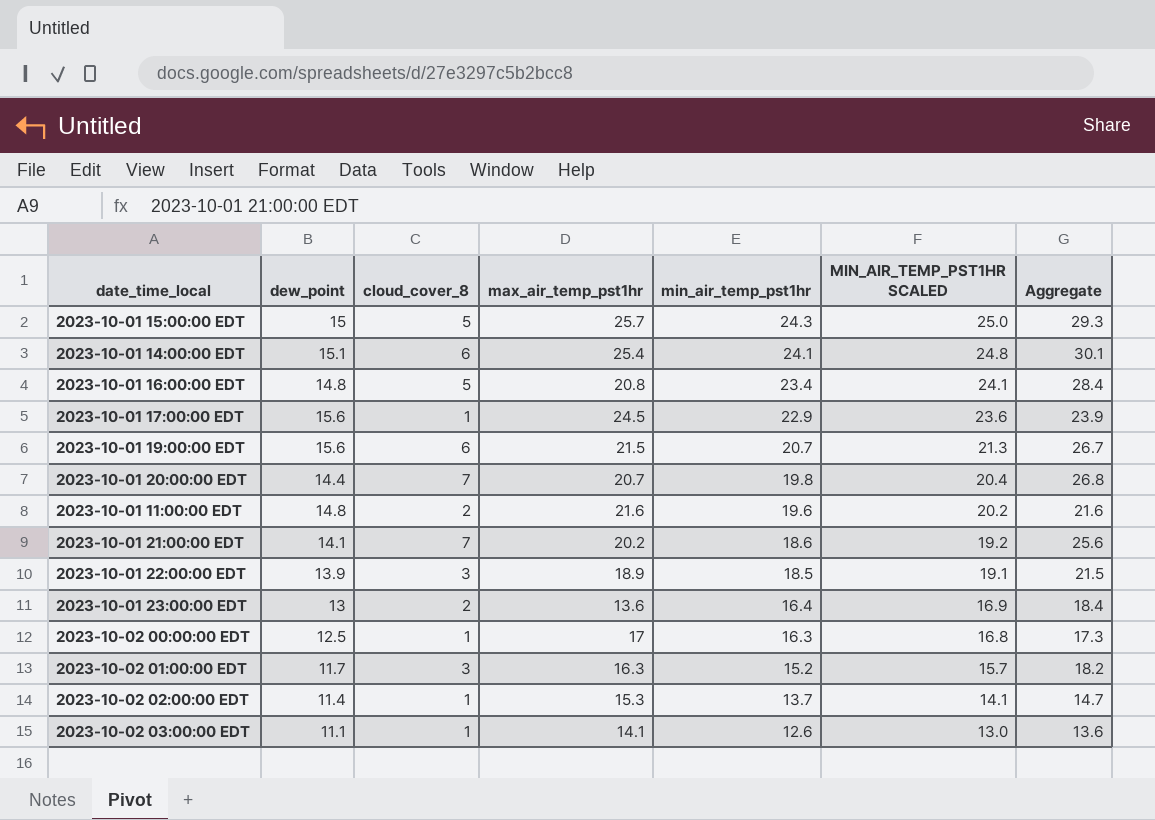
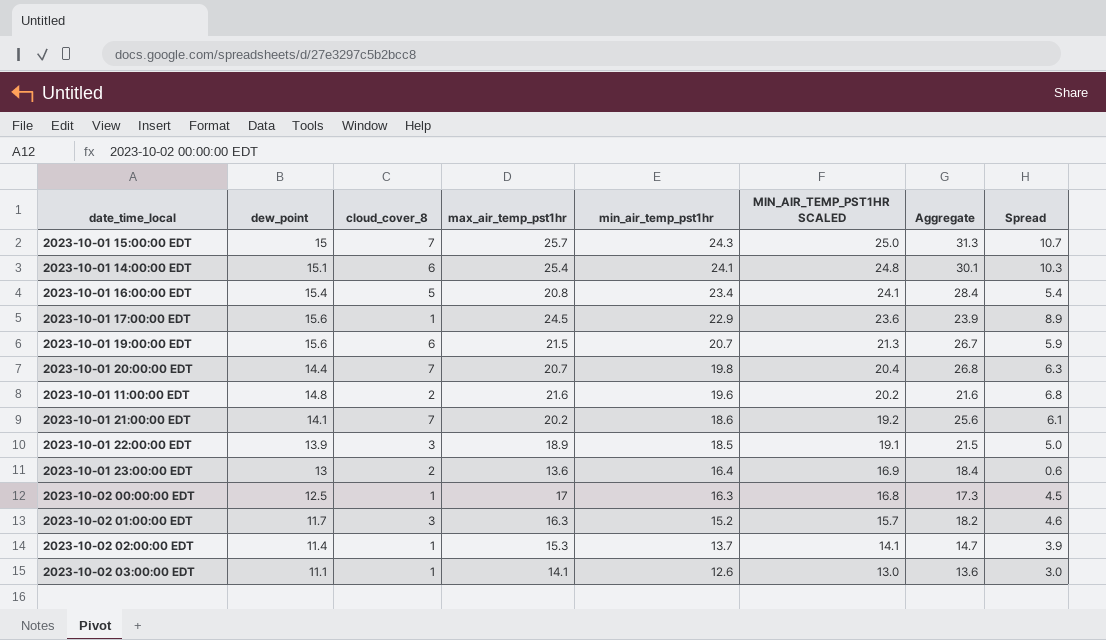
column Spread | formula: none -> [max_air_temp_pst1hr] - [dew_point]
2023-10-01 15:00:00 EDT | cloud_cover_8: 5 -> 7
2023-10-01 15:00:00 EDT | Aggregate: 29.3 -> 31.3
2023-10-01 16:00:00 EDT | dew_point: 14.8 -> 15.4

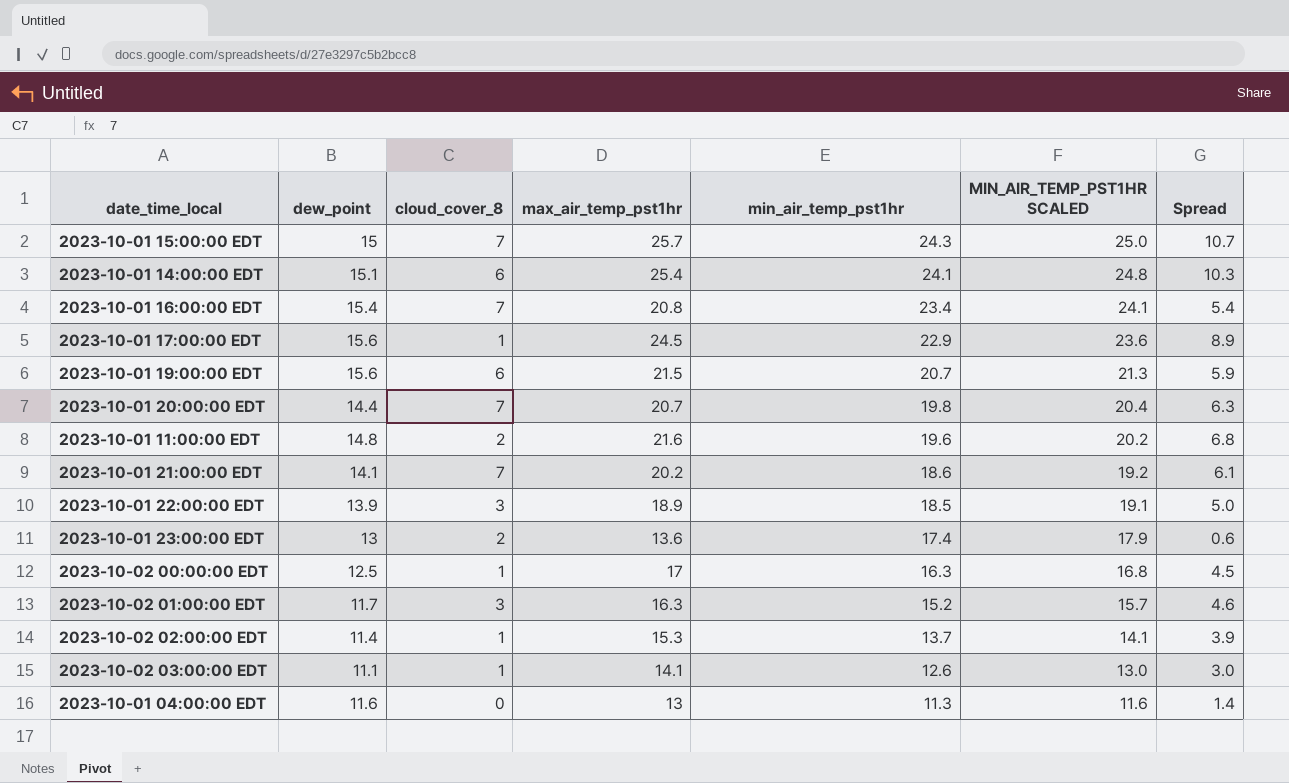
column Aggregate | formula: [cloud_cover_8] + [min_air_temp_pst1hr] -> none
2023-10-01 16:00:00 EDT | cloud_cover_8: 5 -> 7
2023-10-01 23:00:00 EDT | min_air_temp_pst1hr: 16.4 -> 17.4
2023-10-01 23:00:00 EDT | MIN_AIR_TEMP_PST1HR SCALED: 16.9 -> 17.9
row 2023-10-01 04:00:00 EDT: none -> 11.6 | 0 | 13 | 11.3 | 11.6 | 1.4

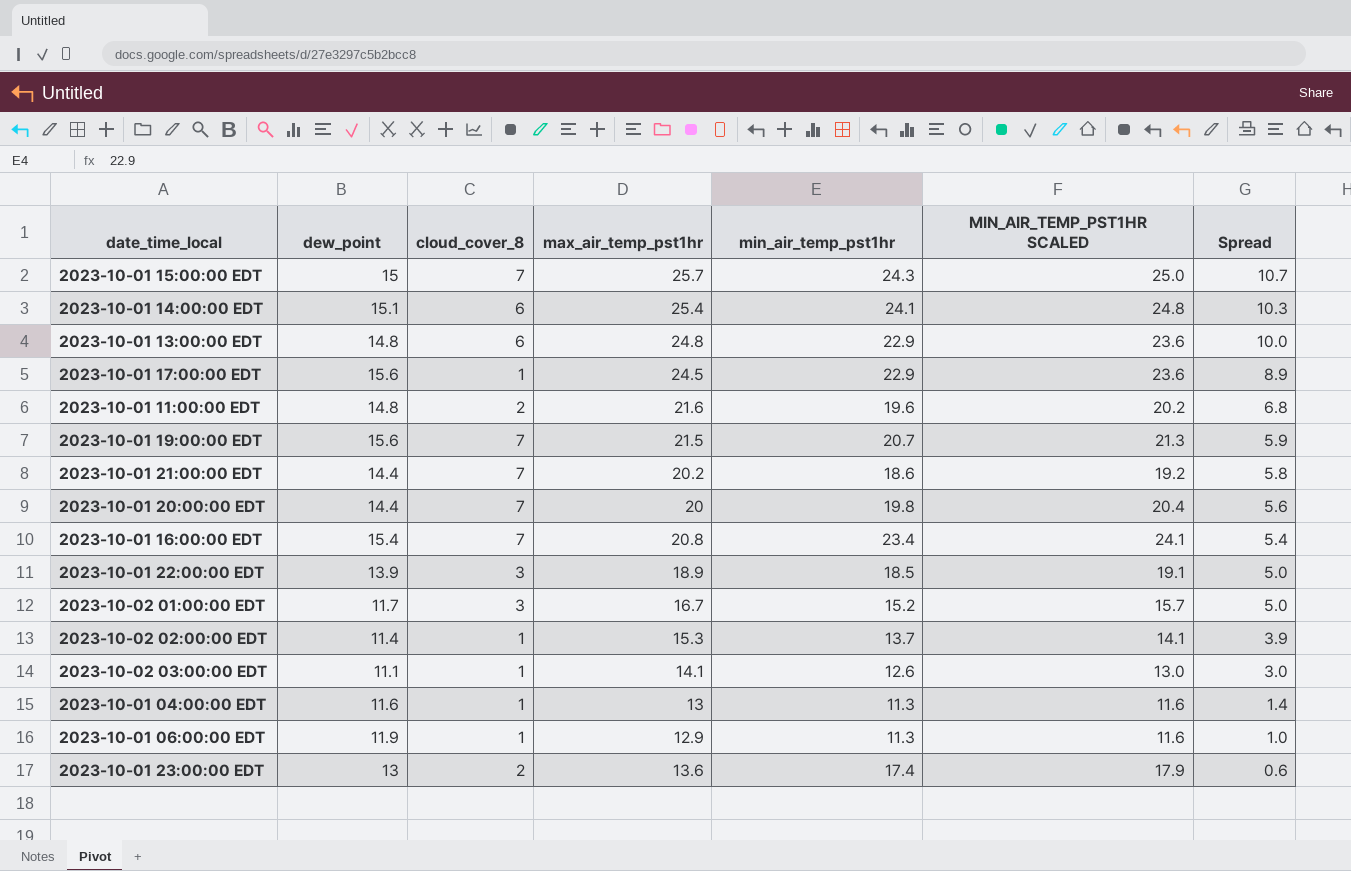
row order: min_air_temp_pst1hr descending -> Spread descending
row 2023-10-02 00:00:00 EDT: 12.5 | 1 | 17 | 16.3 | 16.8 | 4.5 -> none
row 2023-10-01 13:00:00 EDT: none -> 14.8 | 6 | 24.8 | 22.9 | 23.6 | 10.0
2023-10-01 19:00:00 EDT | cloud_cover_8: 6 -> 7
2023-10-01 21:00:00 EDT | dew_point: 14.1 -> 14.4
2023-10-01 21:00:00 EDT | Spread: 6.1 -> 5.8
2023-10-01 20:00:00 EDT | max_air_temp_pst1hr: 20.7 -> 20
2023-10-01 20:00:00 EDT | Spread: 6.3 -> 5.6
2023-10-02 01:00:00 EDT | max_air_temp_pst1hr: 16.3 -> 16.7
2023-10-02 01:00:00 EDT | Spread: 4.6 -> 5.0
2023-10-01 04:00:00 EDT | cloud_cover_8: 0 -> 1
row 2023-10-01 06:00:00 EDT: none -> 11.9 | 1 | 12.9 | 11.3 | 11.6 | 1.0

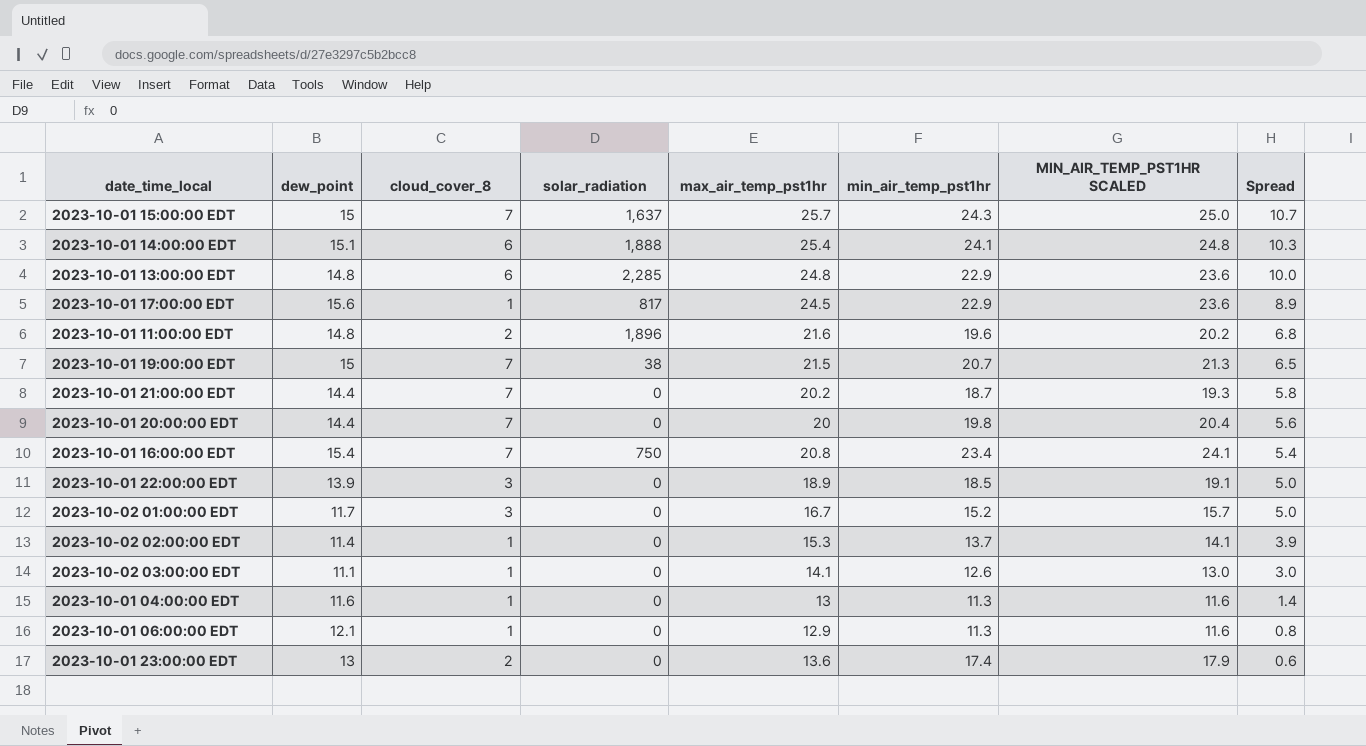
column solar_radiation | position: none -> 4
2023-10-01 19:00:00 EDT | dew_point: 15.6 -> 15
2023-10-01 19:00:00 EDT | Spread: 5.9 -> 6.5
2023-10-01 21:00:00 EDT | min_air_temp_pst1hr: 18.6 -> 18.7
2023-10-01 21:00:00 EDT | MIN_AIR_TEMP_PST1HR SCALED: 19.2 -> 19.3
2023-10-01 06:00:00 EDT | dew_point: 11.9 -> 12.1
2023-10-01 06:00:00 EDT | Spread: 1.0 -> 0.8

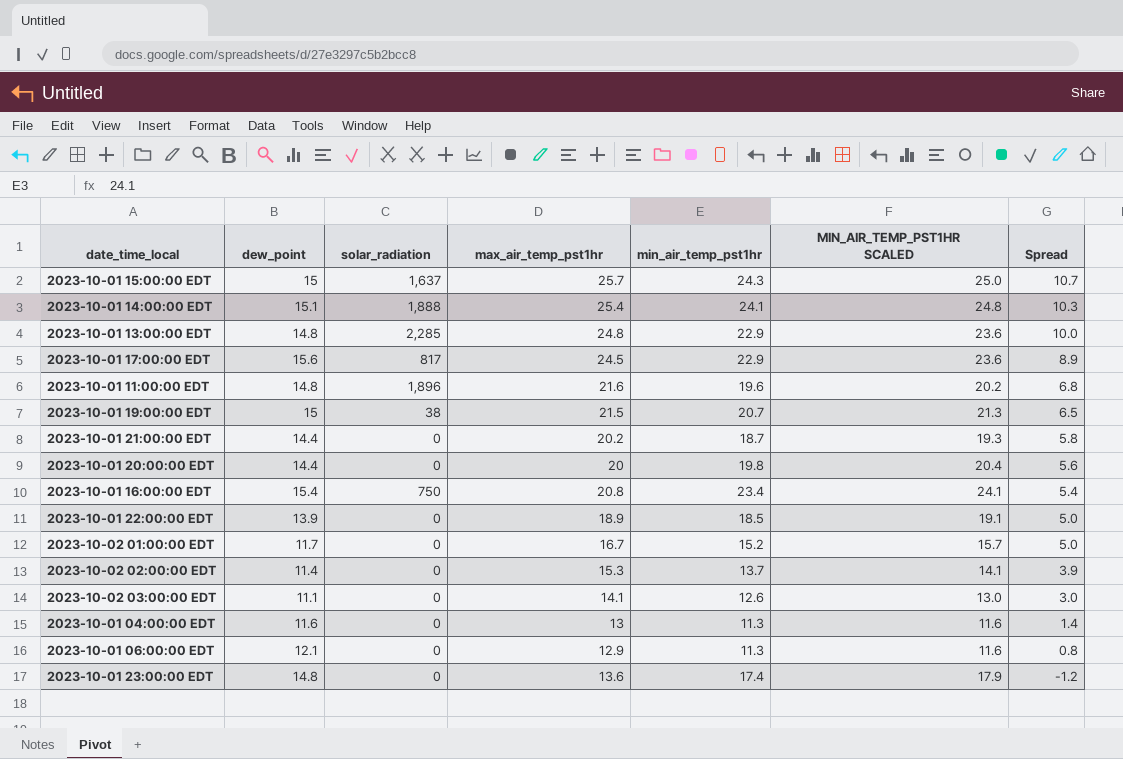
column cloud_cover_8 | position: 3 -> none
2023-10-01 23:00:00 EDT | dew_point: 13 -> 14.8
2023-10-01 23:00:00 EDT | Spread: 0.6 -> -1.2

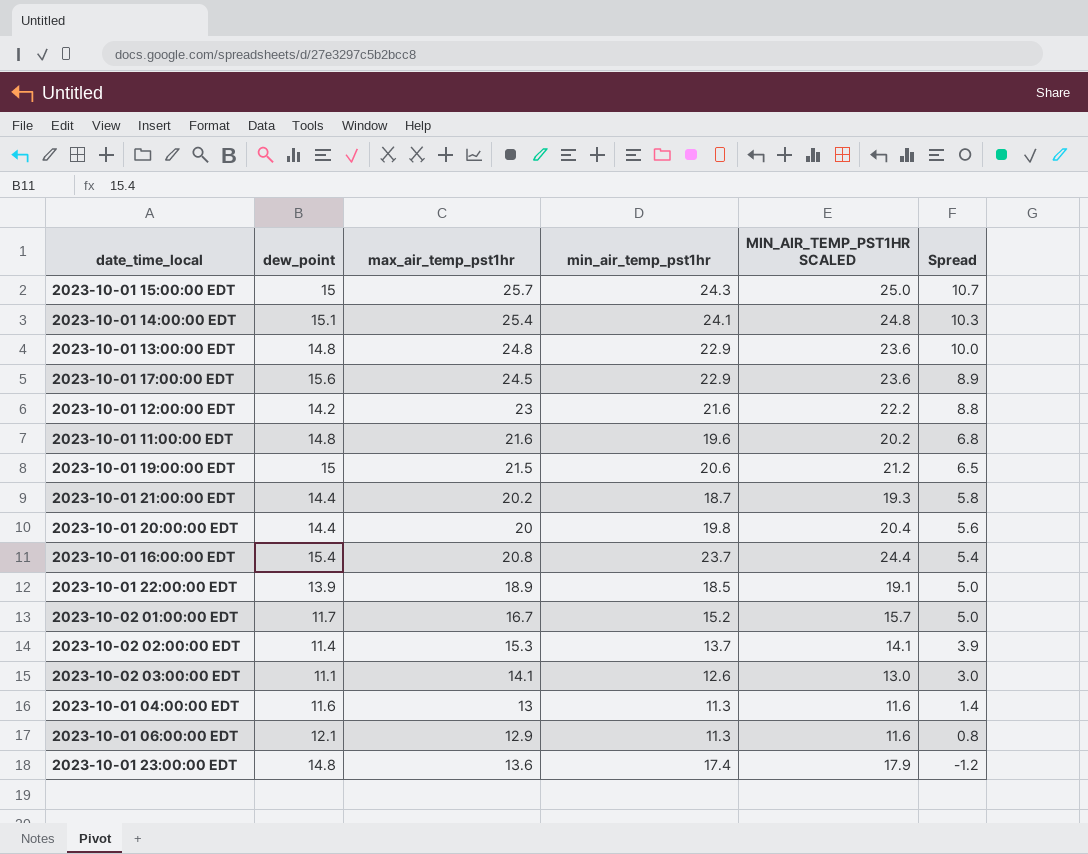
column solar_radiation | position: 3 -> none
row 2023-10-01 12:00:00 EDT: none -> 14.2 | 23 | 21.6 | 22.2 | 8.8
2023-10-01 19:00:00 EDT | min_air_temp_pst1hr: 20.7 -> 20.6
2023-10-01 19:00:00 EDT | MIN_AIR_TEMP_PST1HR SCALED: 21.3 -> 21.2
2023-10-01 16:00:00 EDT | min_air_temp_pst1hr: 23.4 -> 23.7
2023-10-01 16:00:00 EDT | MIN_AIR_TEMP_PST1HR SCALED: 24.1 -> 24.4

